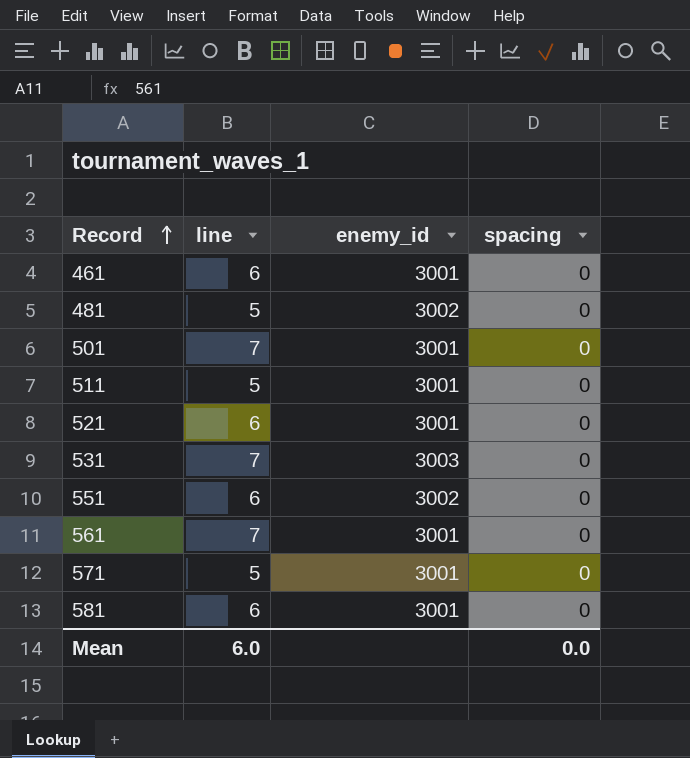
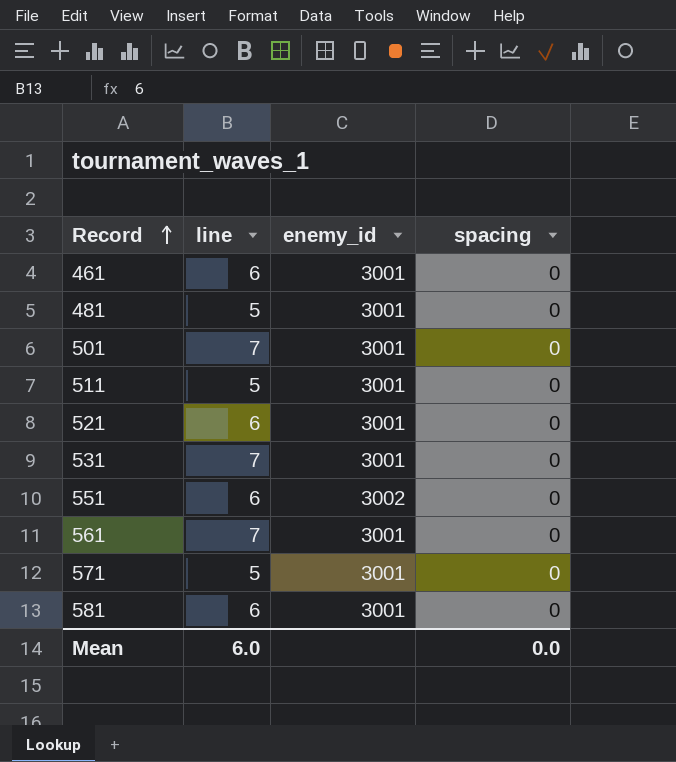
481 | enemy_id: 3002 -> 3001
531 | enemy_id: 3003 -> 3001

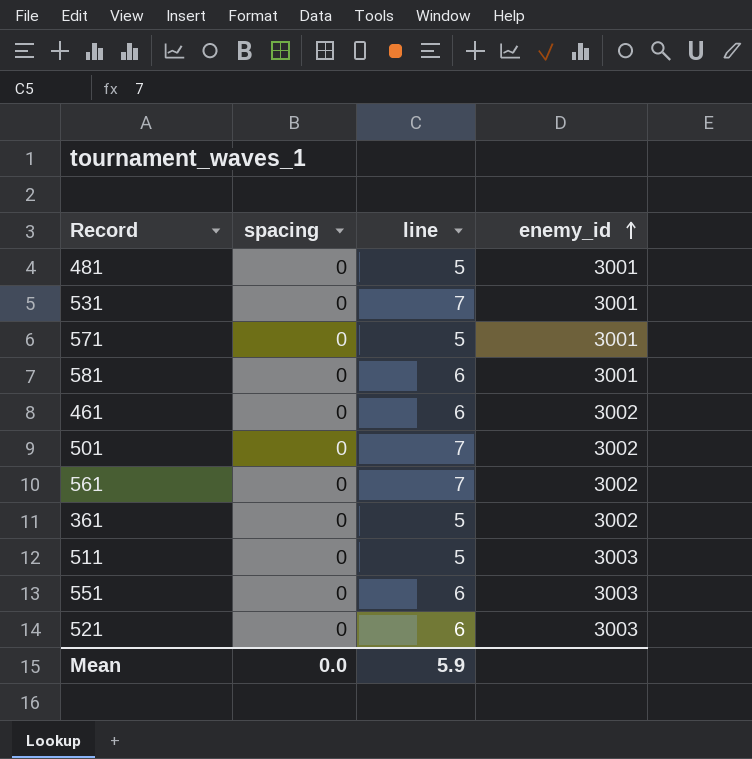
row order: Record ascending -> enemy_id ascending
column spacing | position: 4 -> 2
461 | enemy_id: 3001 -> 3002
501 | enemy_id: 3001 -> 3002
561 | enemy_id: 3001 -> 3002
row 361: none -> 0 | 5 | 3002
511 | enemy_id: 3001 -> 3003
551 | enemy_id: 3002 -> 3003
521 | enemy_id: 3001 -> 3003
Mean | line: 6.0 -> 5.9

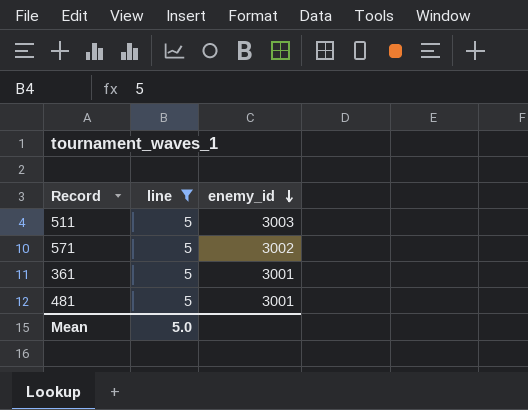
filter: none -> line = 5
row order: enemy_id ascending -> enemy_id descending
column spacing | position: 2 -> none
571 | enemy_id: 3001 -> 3002
361 | enemy_id: 3002 -> 3001
Mean | line: 5.9 -> 5.0

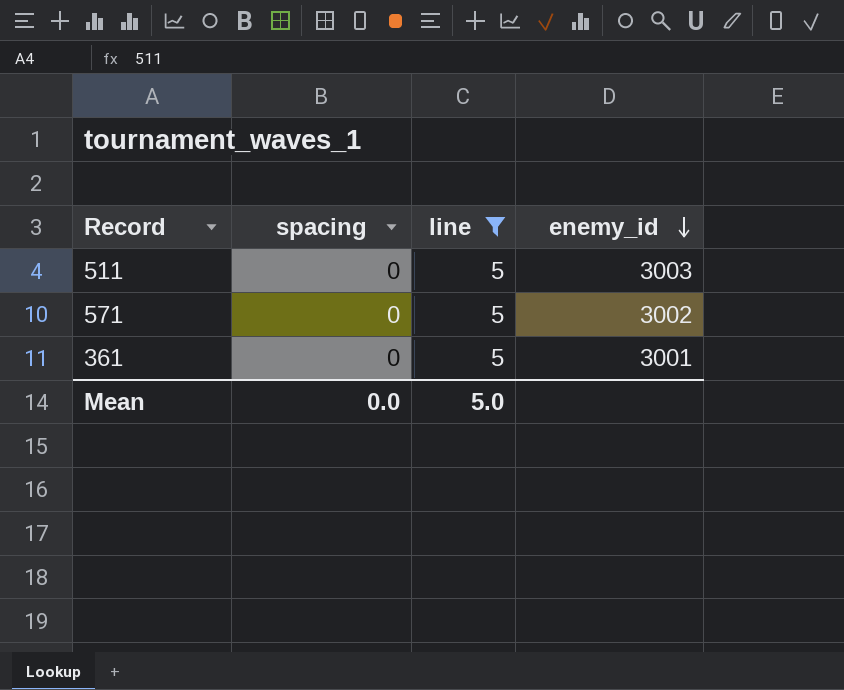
column spacing | position: none -> 2
row 481: 5 | 3001 -> none

